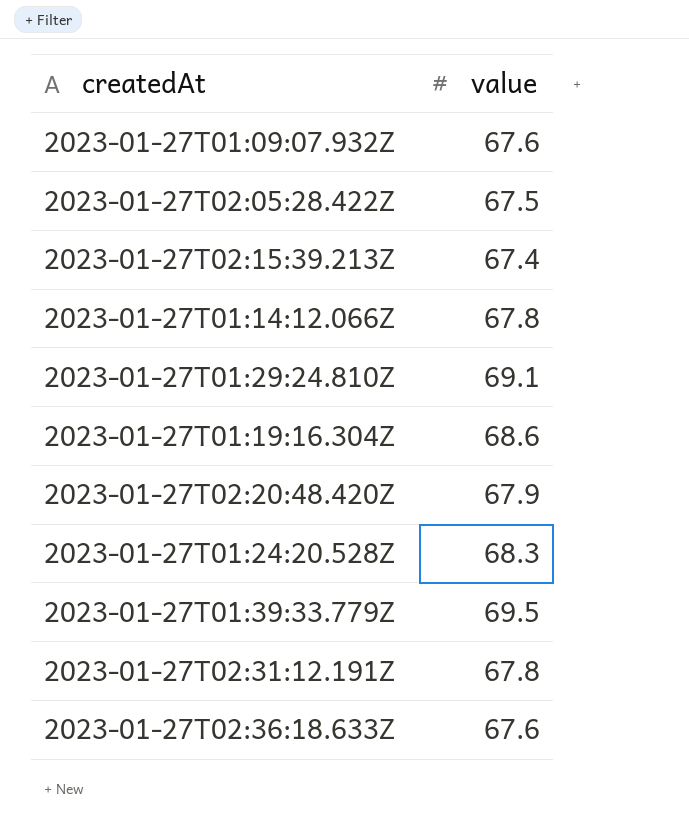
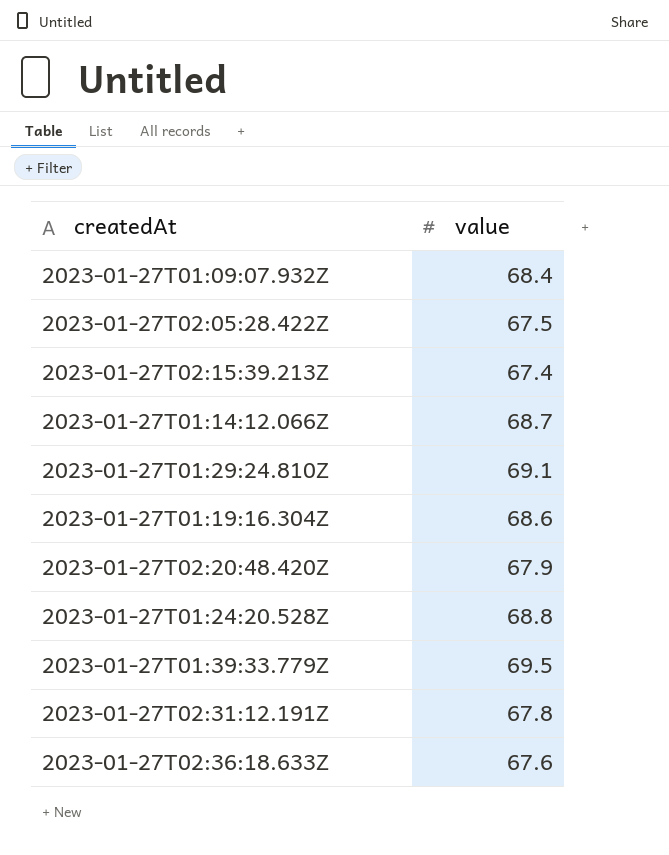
2023-01-27T01:09:07.932Z | value: 67.6 -> 68.4
2023-01-27T01:14:12.066Z | value: 67.8 -> 68.7
2023-01-27T01:24:20.528Z | value: 68.3 -> 68.8

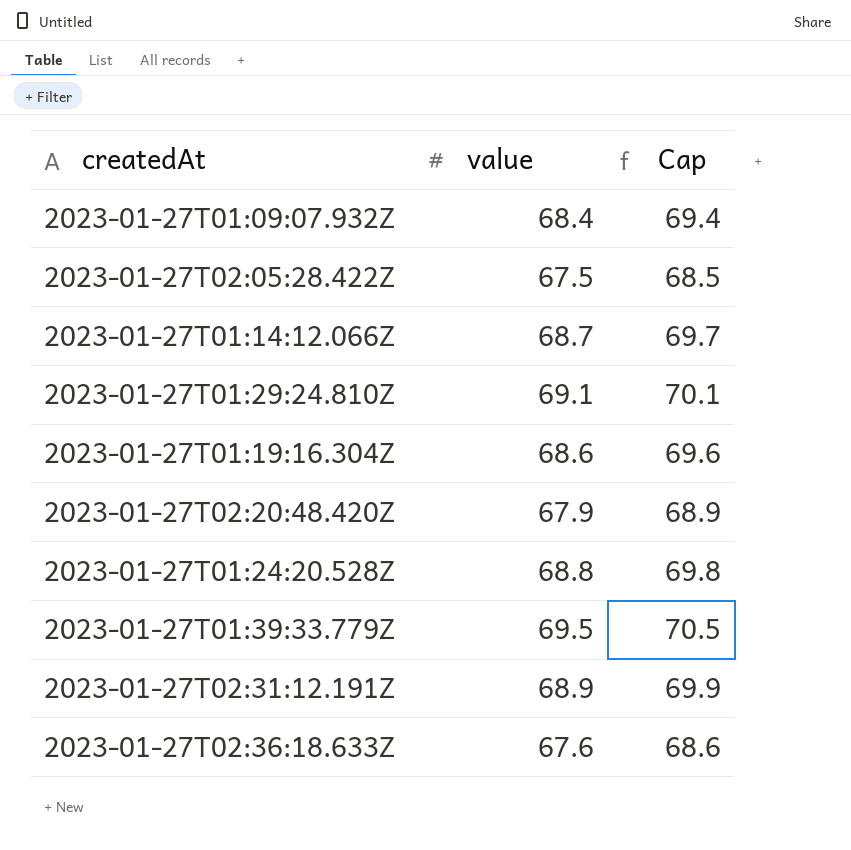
column Cap | formula: none -> [value] + 1
row 2023-01-27T02:15:39.213Z: 67.4 -> none
2023-01-27T02:31:12.191Z | value: 67.8 -> 68.9

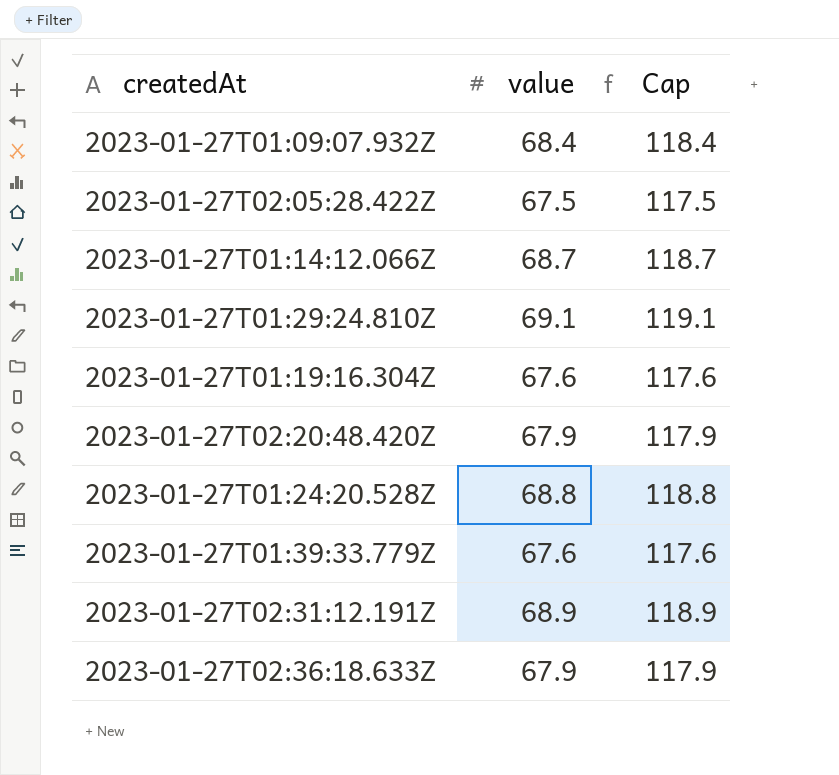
column Cap | formula: [value] + 1 -> [value] + 50
2023-01-27T01:19:16.304Z | value: 68.6 -> 67.6
2023-01-27T01:39:33.779Z | value: 69.5 -> 67.6
2023-01-27T02:36:18.633Z | value: 67.6 -> 67.9

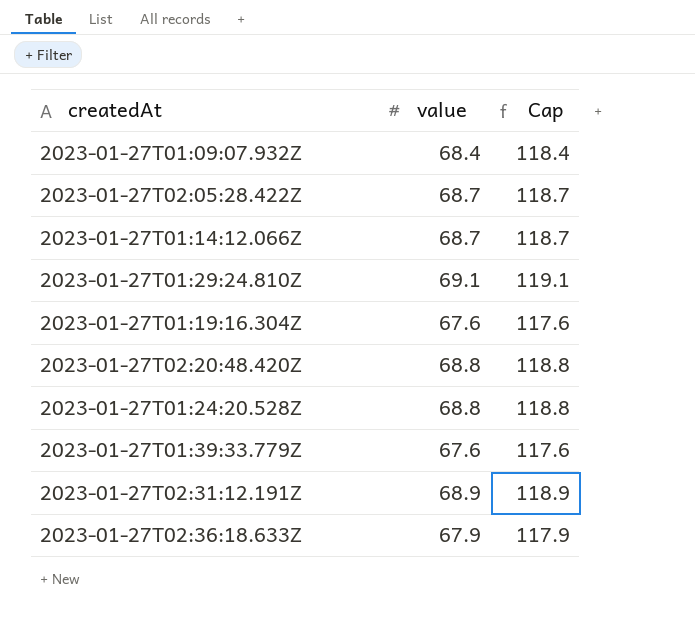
2023-01-27T02:05:28.422Z | value: 67.5 -> 68.7
2023-01-27T02:05:28.422Z | Cap: 117.5 -> 118.7
2023-01-27T02:20:48.420Z | value: 67.9 -> 68.8
2023-01-27T02:20:48.420Z | Cap: 117.9 -> 118.8

